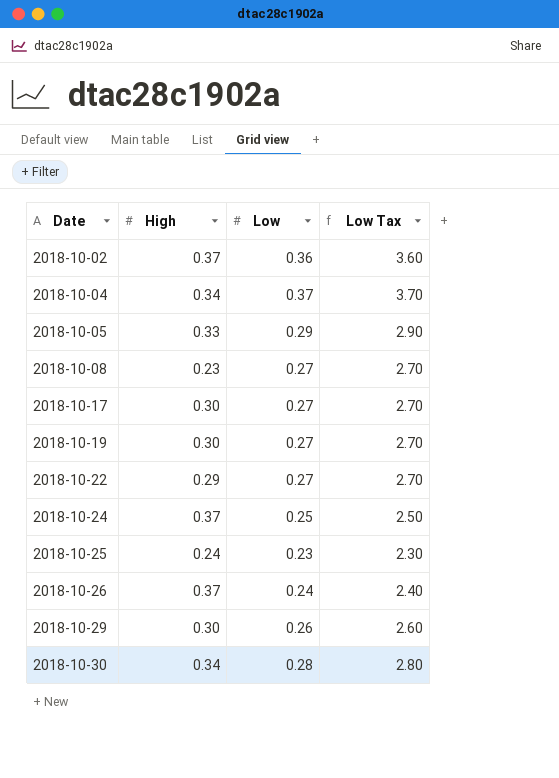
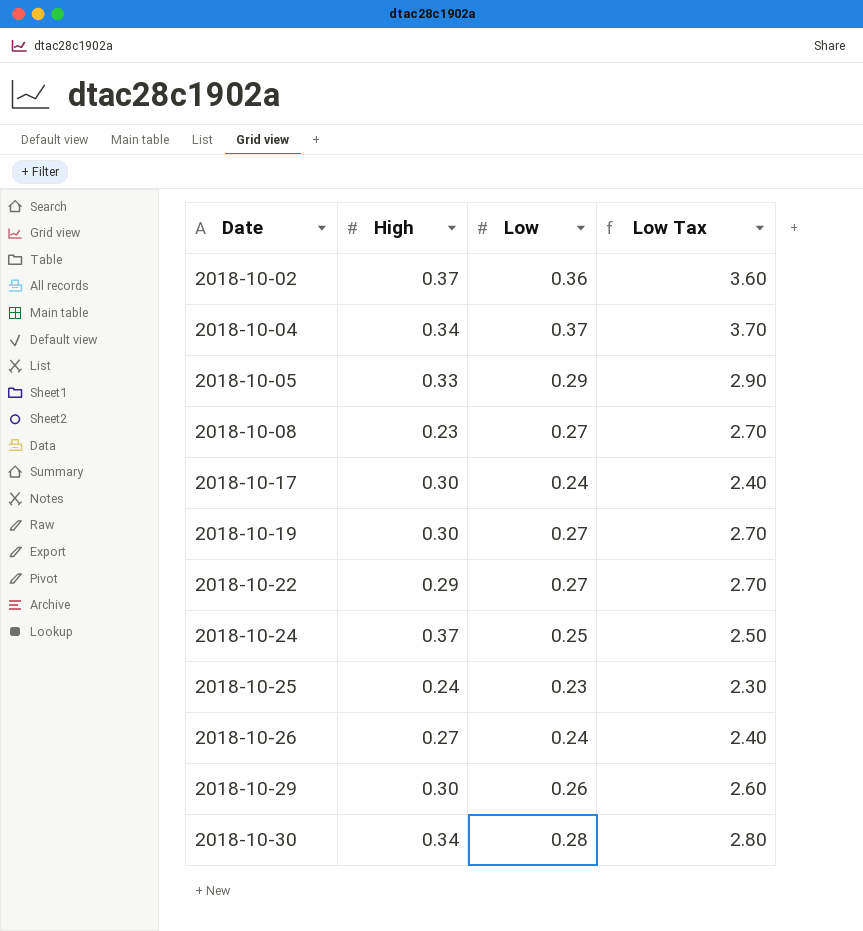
2018-10-17 | Low: 0.27 -> 0.24
2018-10-17 | Low Tax: 2.70 -> 2.40
2018-10-26 | High: 0.37 -> 0.27

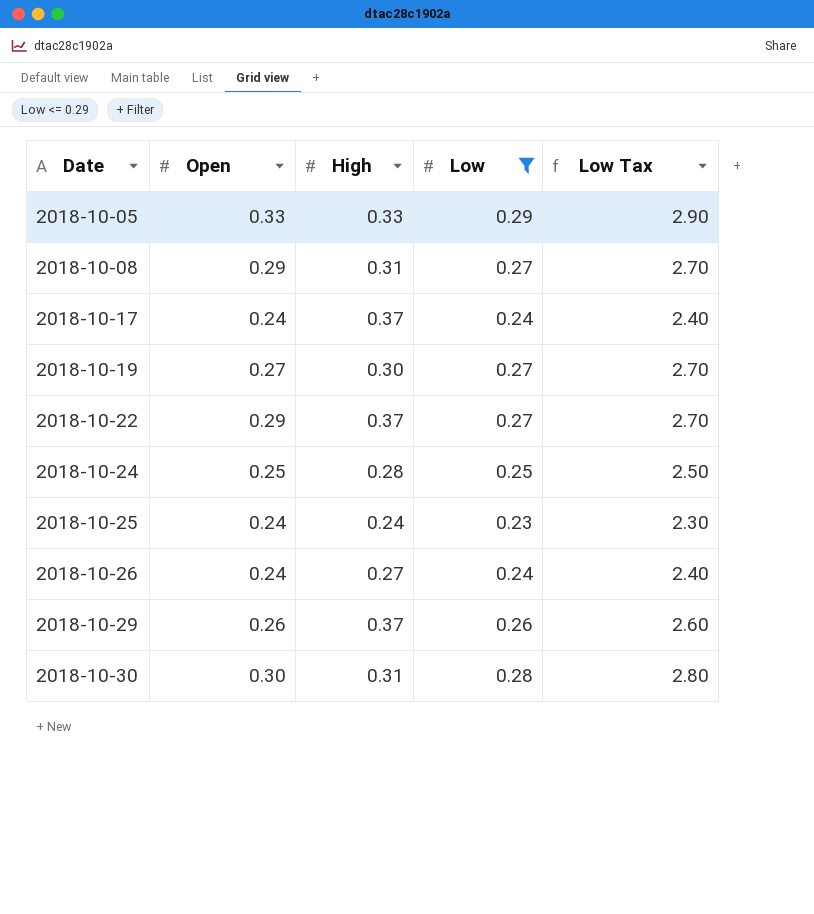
filter: none -> Low <= 0.29
column Open | position: none -> 2
2018-10-08 | High: 0.23 -> 0.31
2018-10-17 | High: 0.30 -> 0.37
2018-10-22 | High: 0.29 -> 0.37
2018-10-24 | High: 0.37 -> 0.28
2018-10-29 | High: 0.30 -> 0.37
2018-10-30 | High: 0.34 -> 0.31

